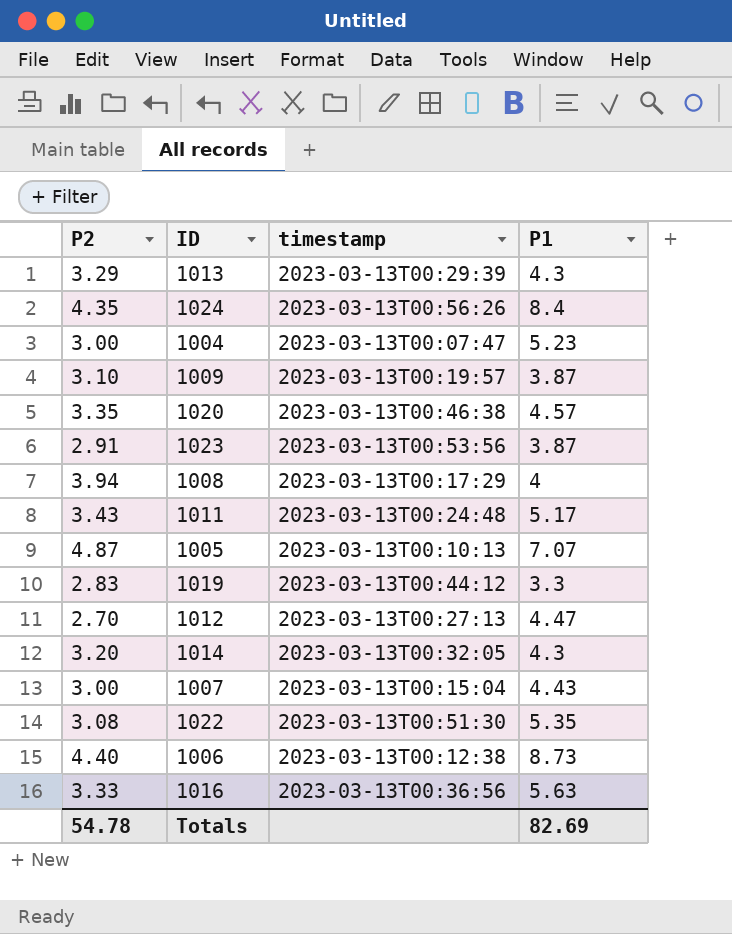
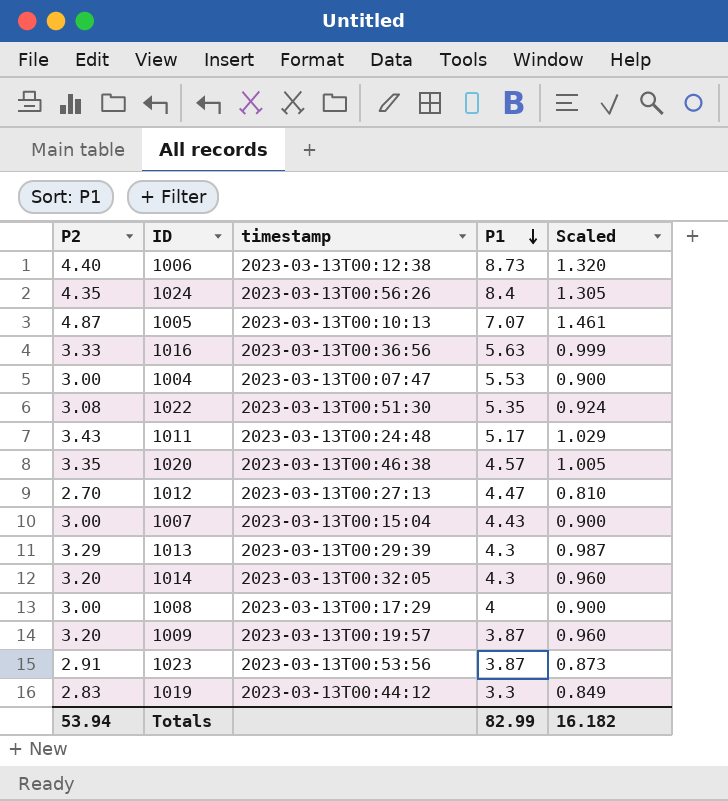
row order: none -> P1 descending
column Scaled | formula: none -> [P2] * 0.3
1004 | P1: 5.23 -> 5.53
1008 | P2: 3.94 -> 3.00
1009 | P2: 3.10 -> 3.20
Totals | P2: 54.78 -> 53.94
Totals | P1: 82.69 -> 82.99

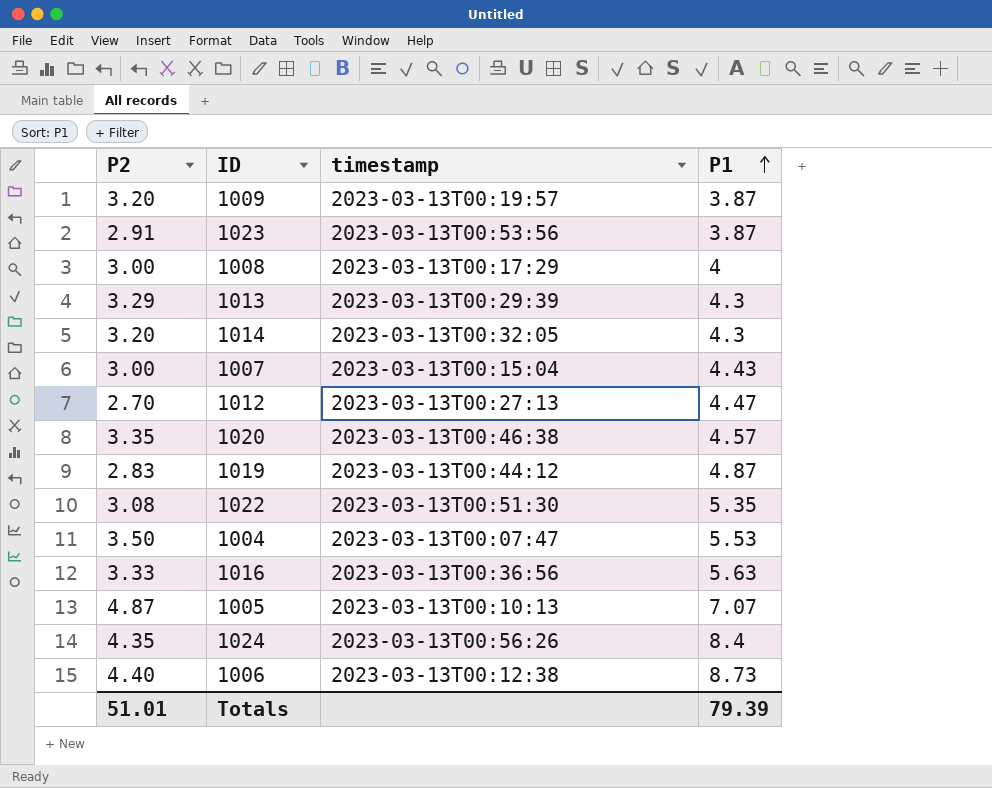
row order: P1 descending -> P1 ascending
column Scaled | formula: [P2] * 0.3 -> none
row 1011: 3.43 | 2023-03-13T00:24:48 | 5.17 | 1.029 -> none
1019 | P1: 3.3 -> 4.87
1004 | P2: 3.00 -> 3.50
Totals | P2: 53.94 -> 51.01
Totals | P1: 82.99 -> 79.39

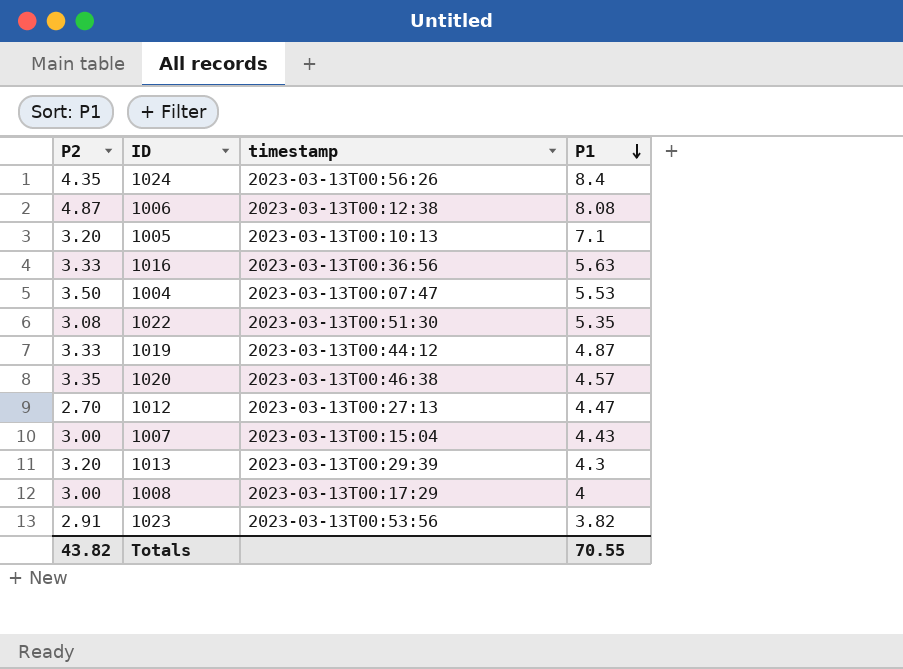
row order: P1 ascending -> P1 descending
row 1009: 3.20 | 2023-03-13T00:19:57 | 3.87 -> none
row 1014: 3.20 | 2023-03-13T00:32:05 | 4.3 -> none
1006 | P2: 4.40 -> 4.87
1006 | P1: 8.73 -> 8.08
1005 | P2: 4.87 -> 3.20
1005 | P1: 7.07 -> 7.1
1019 | P2: 2.83 -> 3.33
1013 | P2: 3.29 -> 3.20
1023 | P1: 3.87 -> 3.82
Totals | P2: 51.01 -> 43.82
Totals | P1: 79.39 -> 70.55

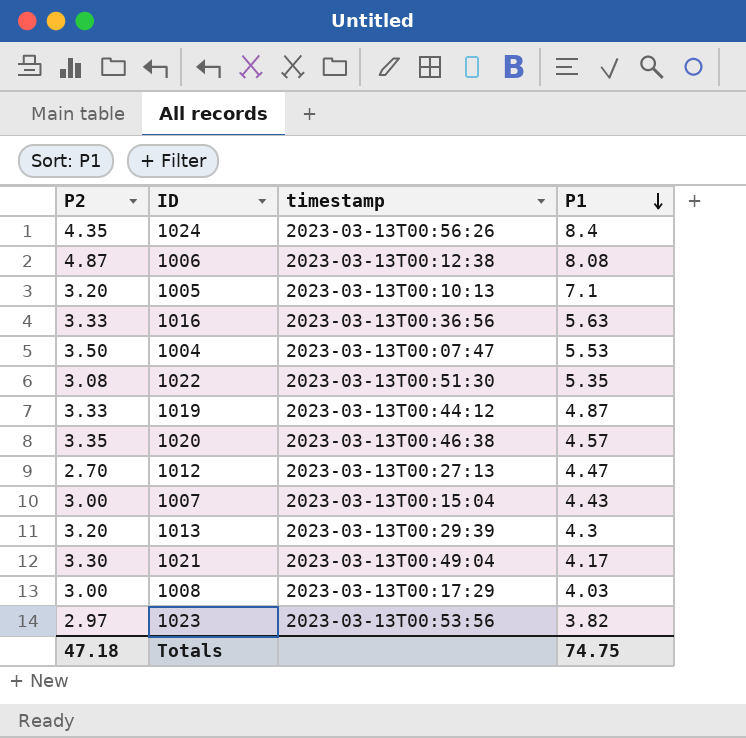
row 1021: none -> 3.30 | 2023-03-13T00:49:04 | 4.17
1008 | P1: 4 -> 4.03
1023 | P2: 2.91 -> 2.97
Totals | P2: 43.82 -> 47.18
Totals | P1: 70.55 -> 74.75

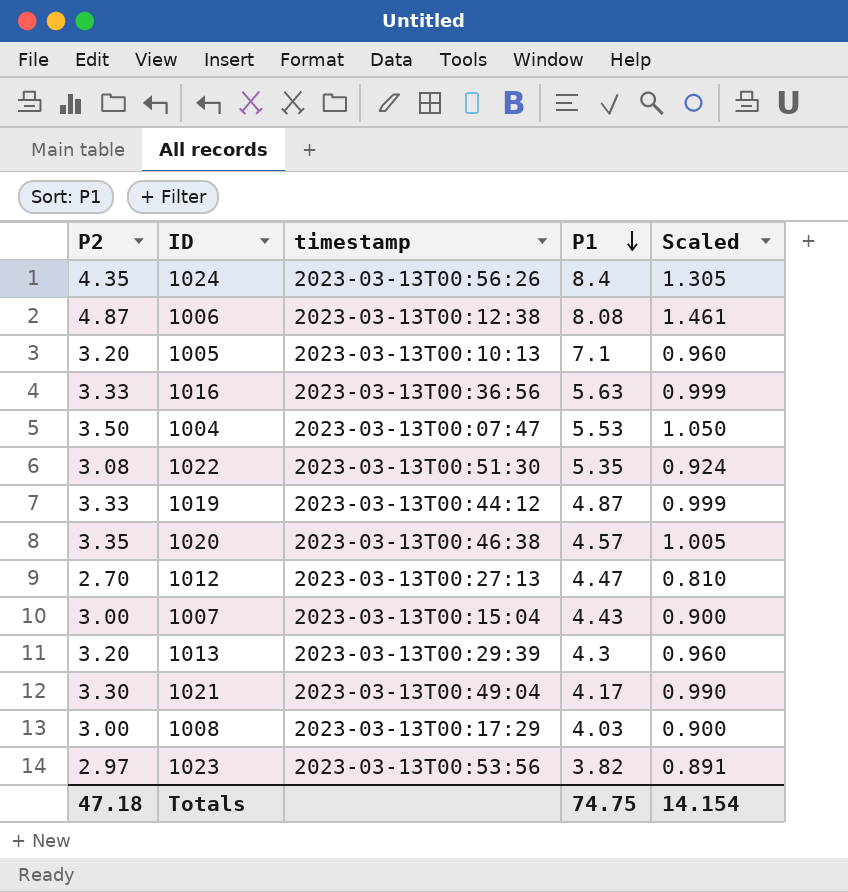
column Scaled | formula: none -> [P2] * 0.3

